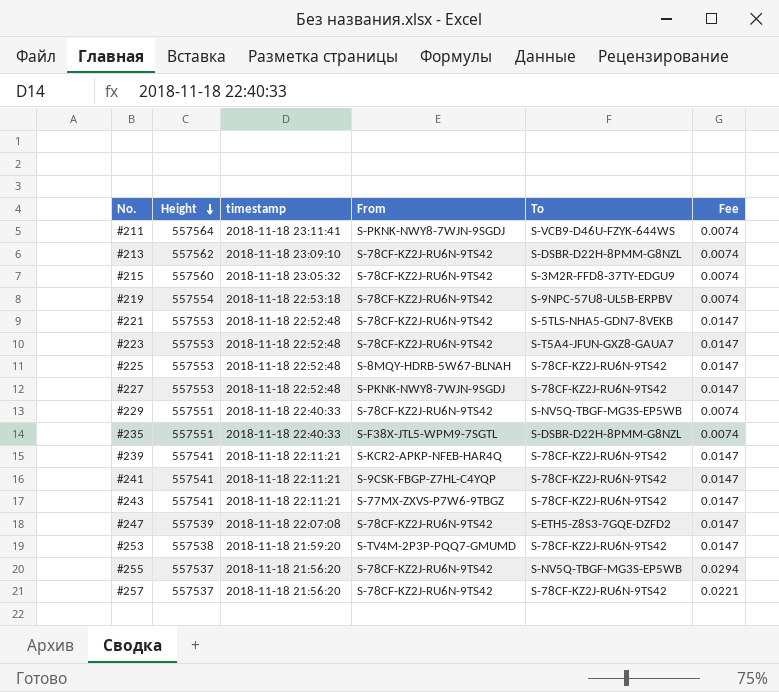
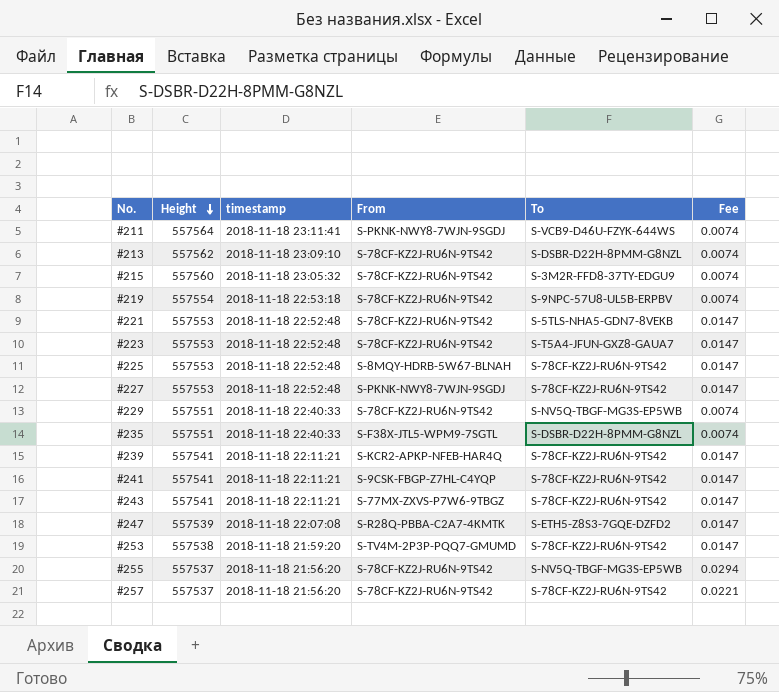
#247 | From: S-78CF-KZ2J-RU6N-9TS42 -> S-R28Q-PBBA-C2A7-4KMTK

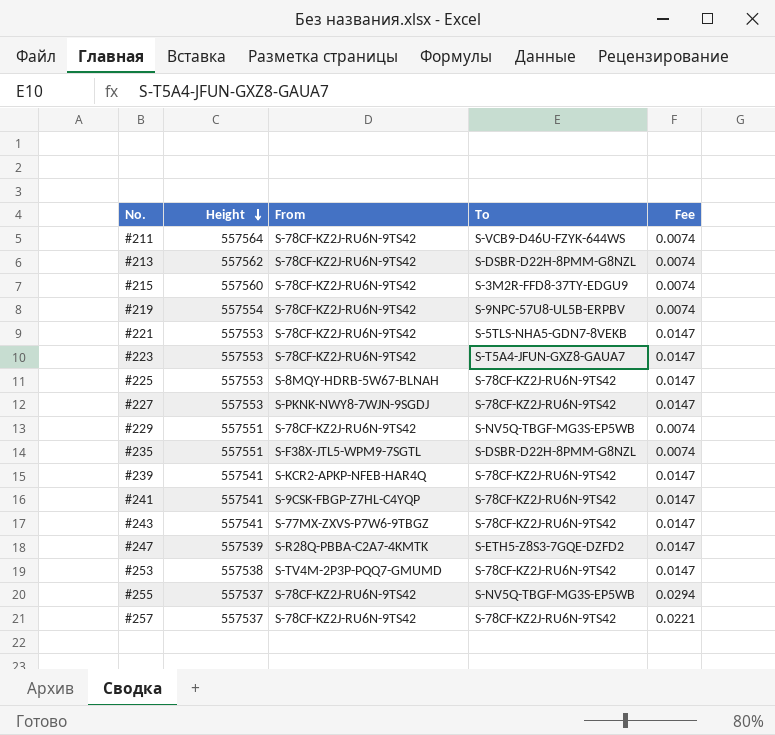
column timestamp | position: 3 -> none
#211 | From: S-PKNK-NWY8-7WJN-9SGDJ -> S-78CF-KZ2J-RU6N-9TS42

